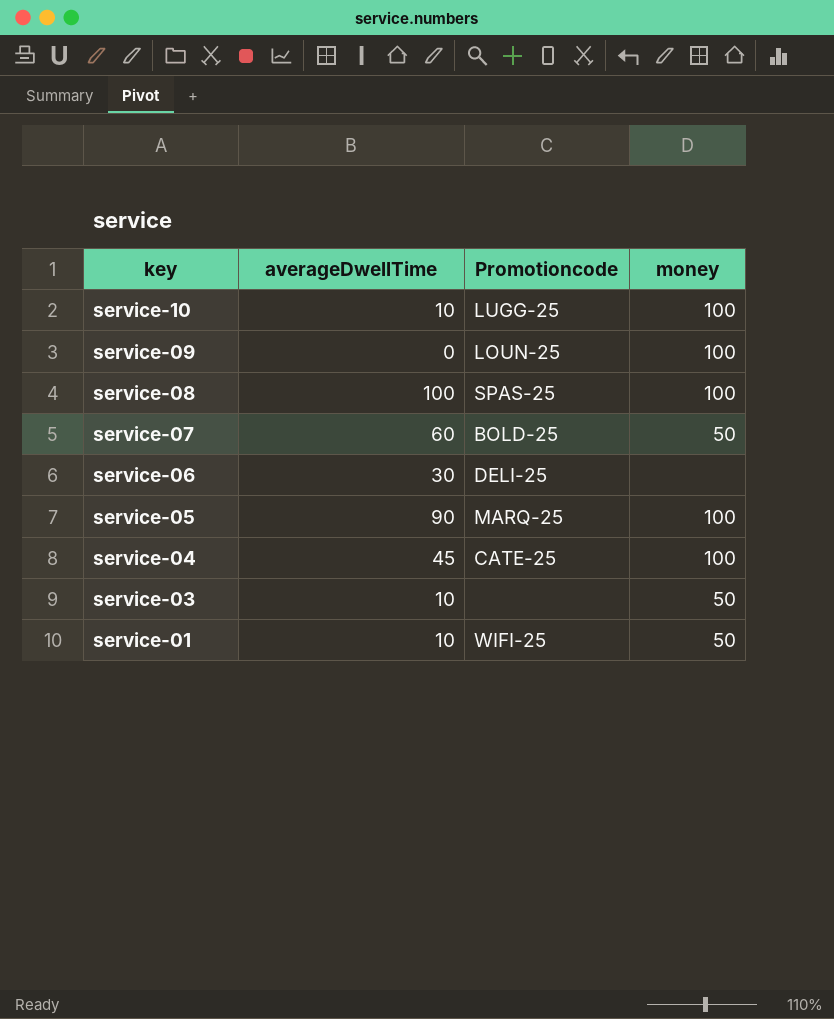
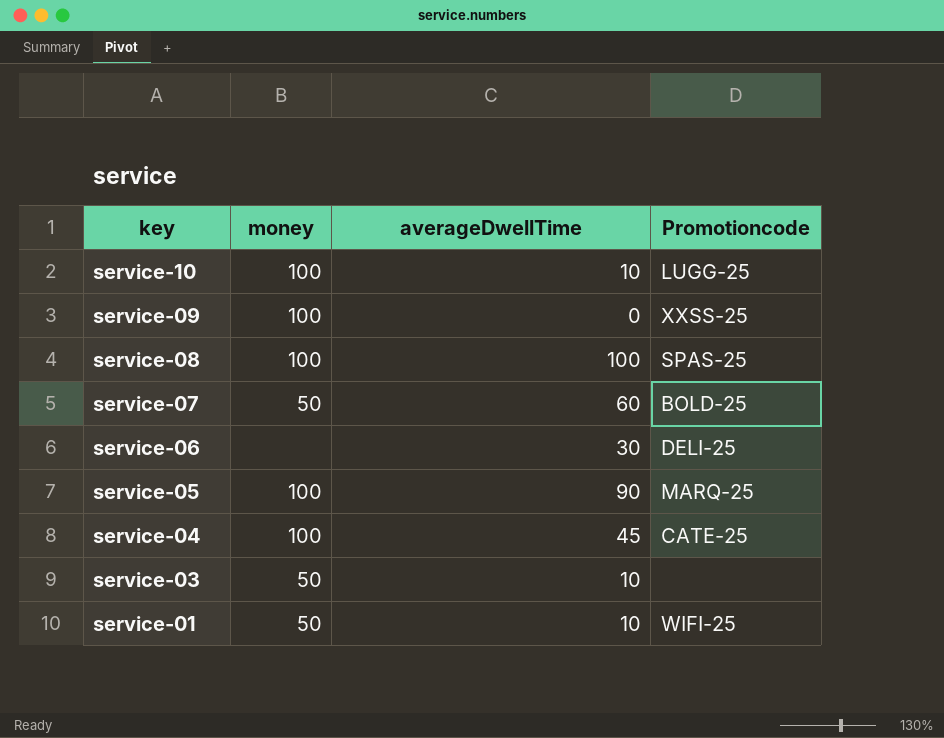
column money | position: 4 -> 2
service-09 | Promotioncode: LOUN-25 -> XXSS-25

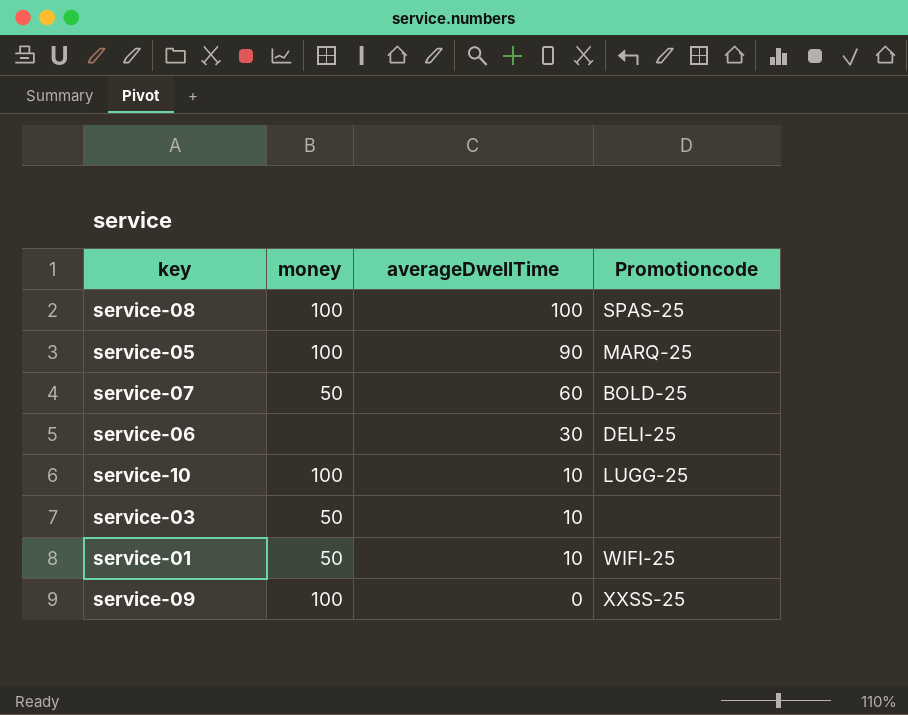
row order: key descending -> averageDwellTime descending
row service-04: 100 | 45 | CATE-25 -> none

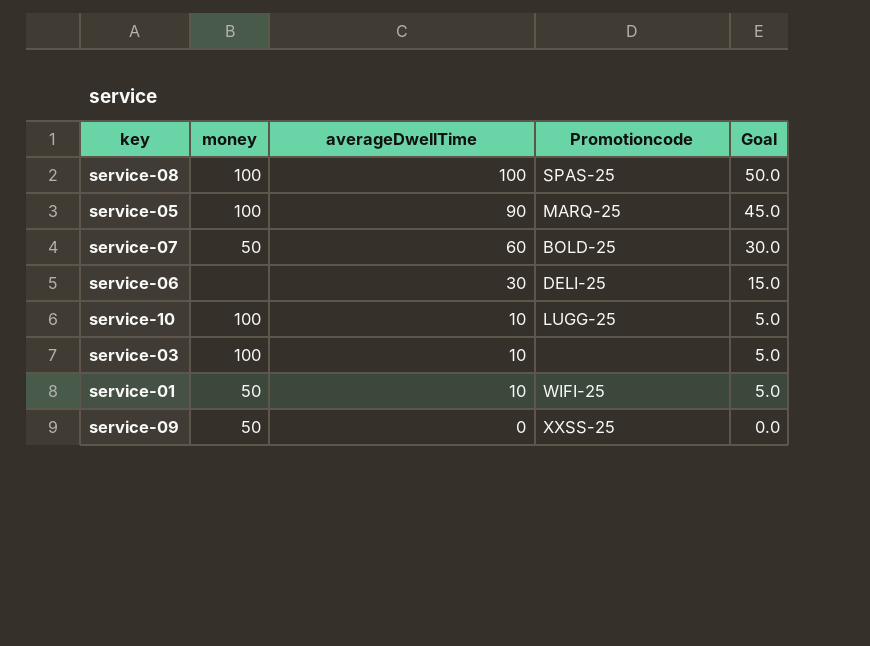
column Goal | formula: none -> [averageDwellTime] * 0.5
service-03 | money: 50 -> 100
service-09 | money: 100 -> 50

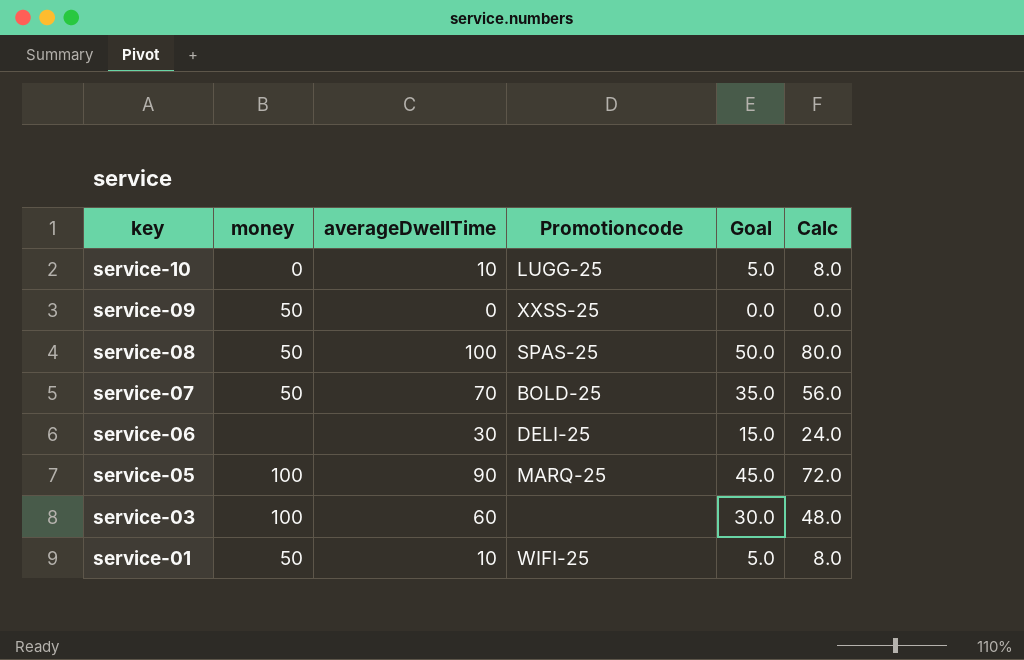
row order: averageDwellTime descending -> key descending
column Calc | formula: none -> [averageDwellTime] * 0.8
service-10 | money: 100 -> 0
service-08 | money: 100 -> 50
service-07 | averageDwellTime: 60 -> 70
service-07 | Goal: 30.0 -> 35.0
service-03 | averageDwellTime: 10 -> 60
service-03 | Goal: 5.0 -> 30.0

